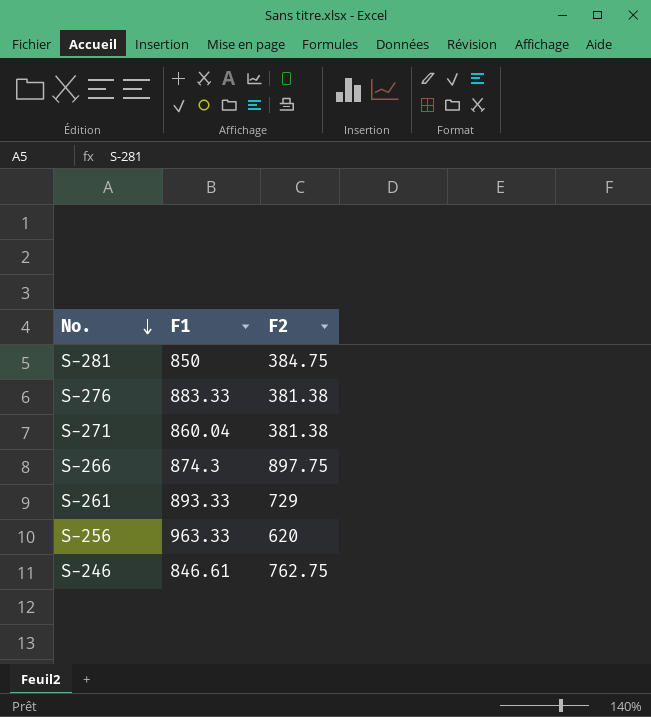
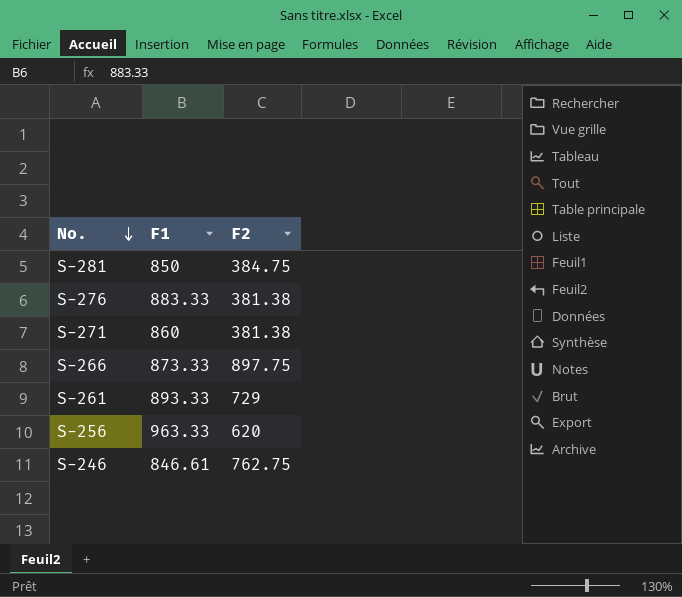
S-271 | F1: 860.04 -> 860
S-266 | F1: 874.3 -> 873.33

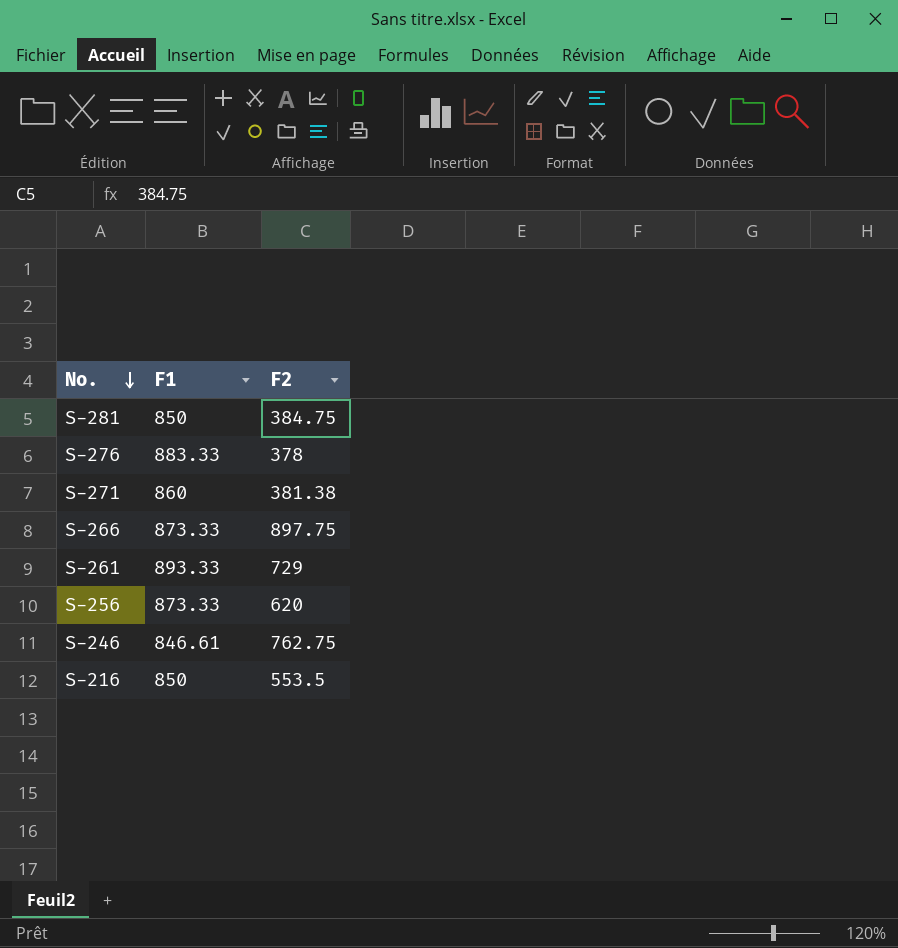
S-276 | F2: 381.38 -> 378
S-256 | F1: 963.33 -> 873.33
row S-216: none -> 850 | 553.5

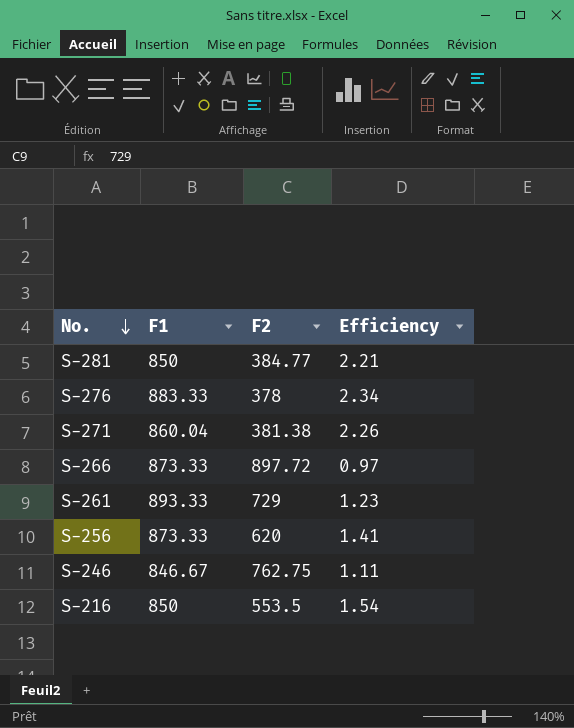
column Efficiency | formula: none -> [F1] / [F2]
S-281 | F2: 384.75 -> 384.77
S-271 | F1: 860 -> 860.04
S-266 | F2: 897.75 -> 897.72
S-246 | F1: 846.61 -> 846.67

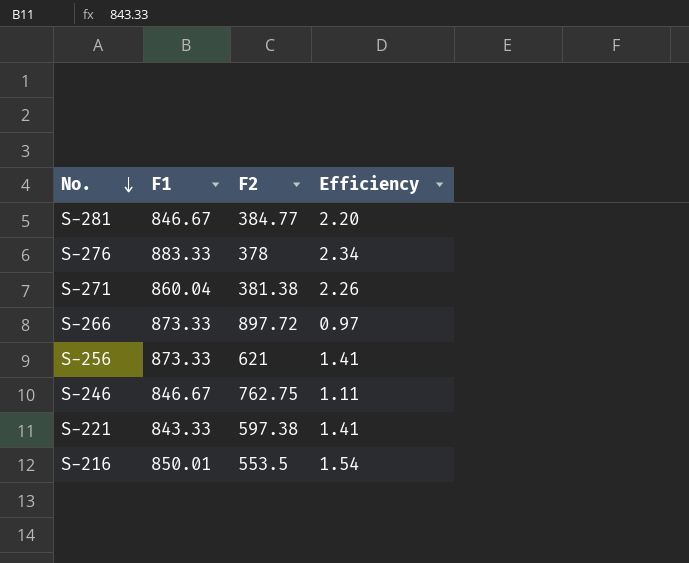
row S-261: 893.33 | 729 | 1.23 -> none
S-281 | F1: 850 -> 846.67
S-281 | Efficiency: 2.21 -> 2.20
S-256 | F2: 620 -> 621
row S-221: none -> 843.33 | 597.38 | 1.41
S-216 | F1: 850 -> 850.01

